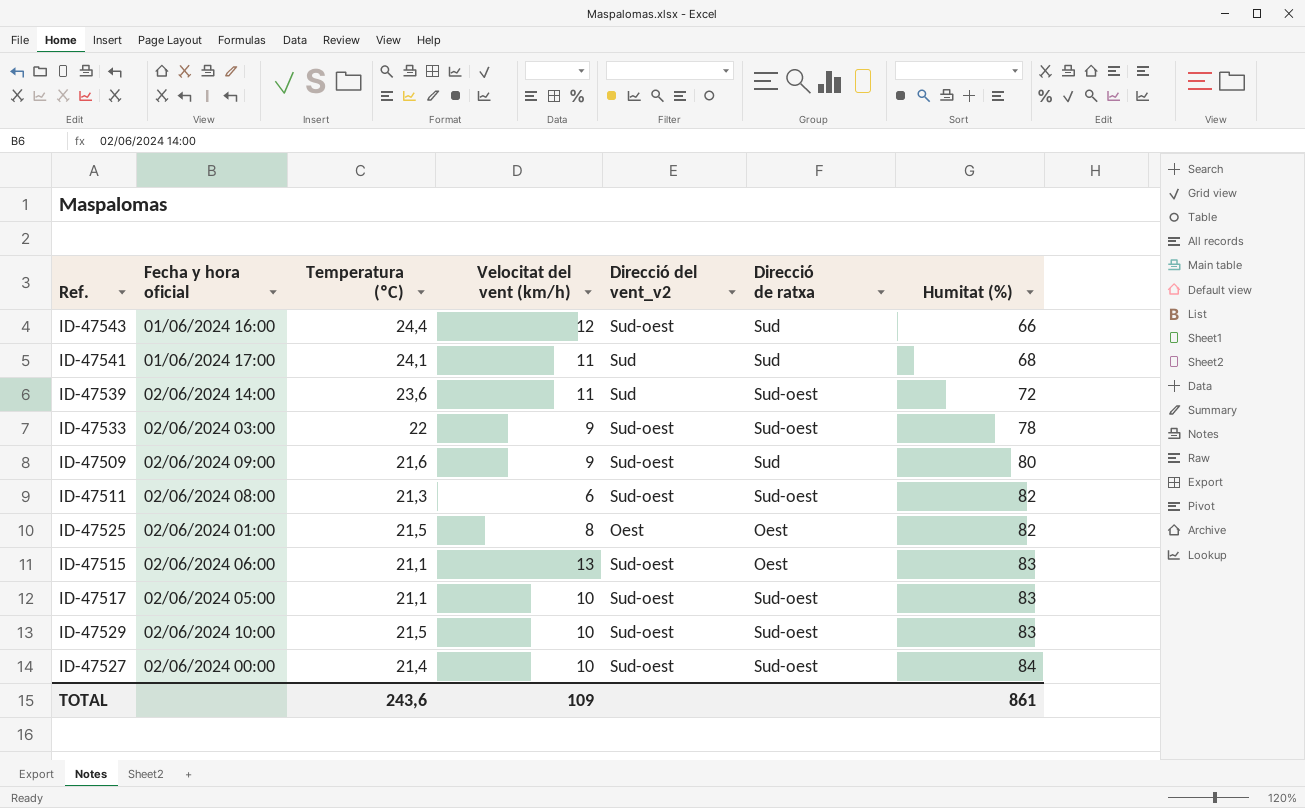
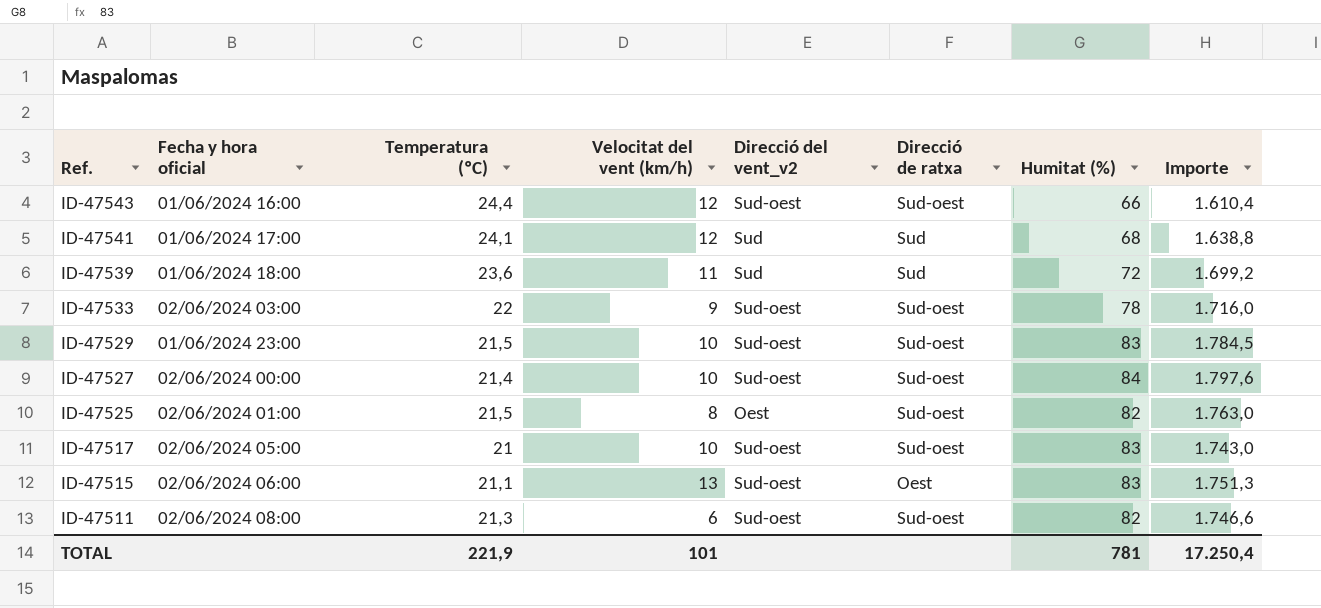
row order: Humitat (%) ascending -> Ref. descending
column Importe | formula: none -> [Temperatura (ºC)] * [Humitat (%)]
row ID-47509: 02/06/2024 09:00 | 21,6 | 9 | Sud-oest | Sud | 80 -> none
ID-47543 | Direcció de ratxa: Sud -> Sud-oest
ID-47541 | Velocitat del vent (km/h): 11 -> 12
ID-47539 | Fecha y hora oficial: 02/06/2024 14:00 -> 01/06/2024 18:00
ID-47539 | Direcció de ratxa: Sud-oest -> Sud
ID-47529 | Fecha y hora oficial: 02/06/2024 10:00 -> 01/06/2024 23:00
ID-47525 | Direcció de ratxa: Oest -> Sud-oest
ID-47517 | Temperatura (ºC): 21,1 -> 21
TOTAL | Temperatura (ºC): 243,6 -> 221,9
TOTAL | Velocitat del vent (km/h): 109 -> 101
TOTAL | Humitat (%): 861 -> 781

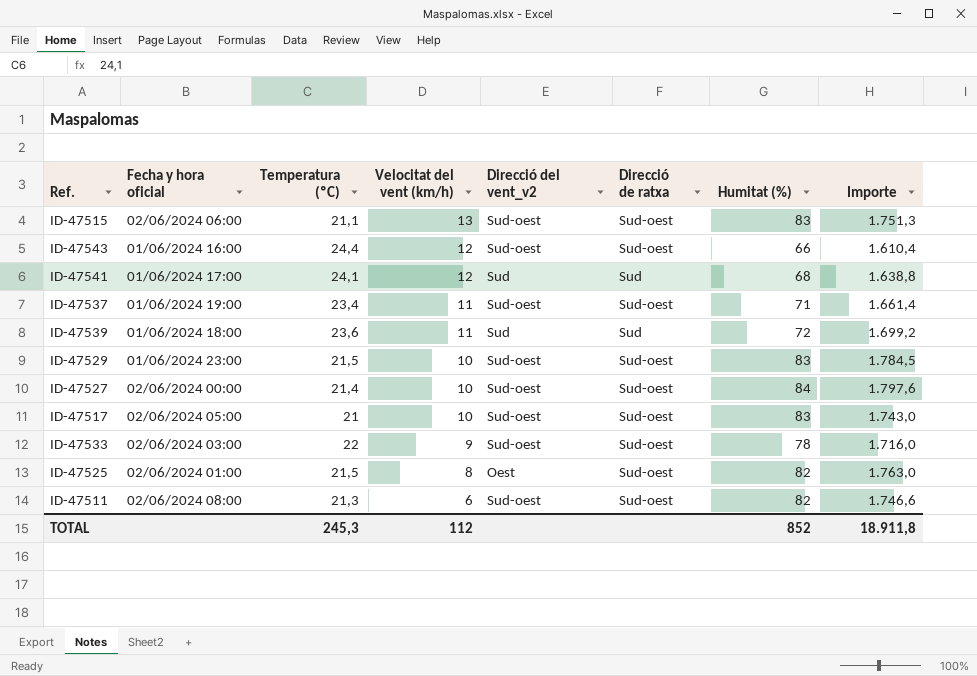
row order: Ref. descending -> Velocitat del vent (km/h) descending
ID-47515 | Direcció de ratxa: Oest -> Sud-oest
row ID-47537: none -> 01/06/2024 19:00 | 23,4 | 11 | Sud-oest | Sud-oest | 71 | 1.661,4
TOTAL | Temperatura (ºC): 221,9 -> 245,3
TOTAL | Velocitat del vent (km/h): 101 -> 112
TOTAL | Humitat (%): 781 -> 852
TOTAL | Importe: 17.250,4 -> 18.911,8

